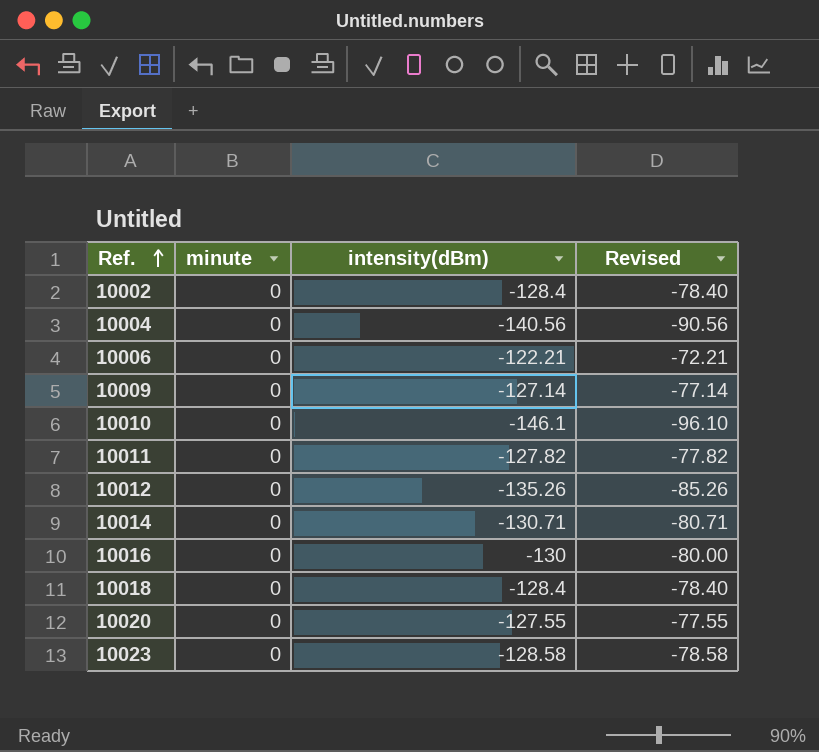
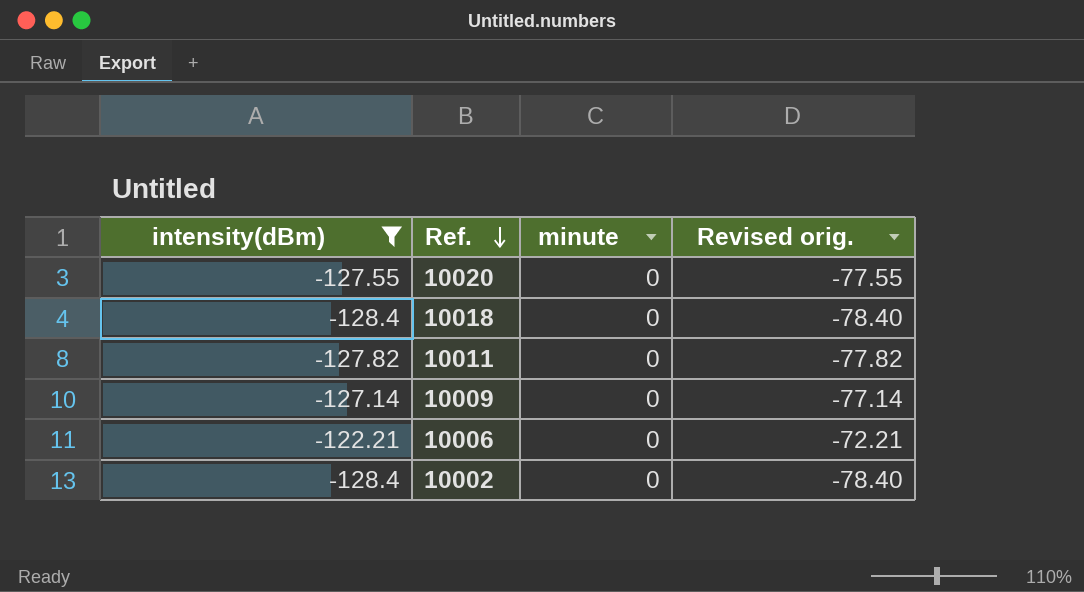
filter: none -> intensity(dBm) >= -128.4
row order: Ref. ascending -> Ref. descending
column intensity(dBm) | position: 3 -> 1
column name: Revised -> Revised orig.

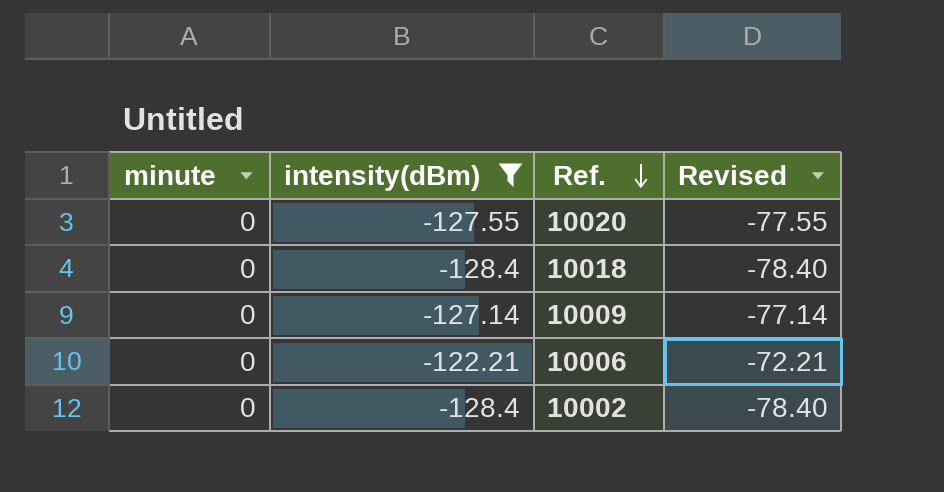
column minute | position: 3 -> 1
column name: Revised orig. -> Revised
row 10011: -127.82 | 0 | -77.82 -> none

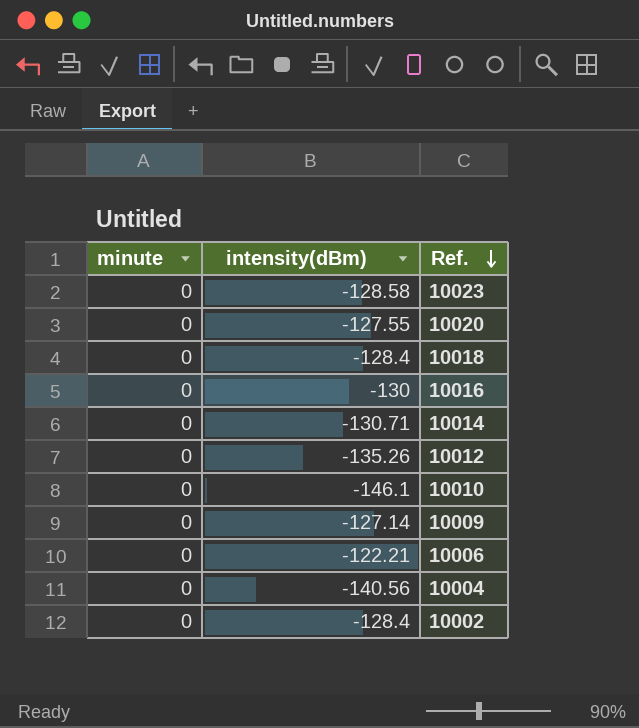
filter: intensity(dBm) >= -128.4 -> none
column Revised | formula: [intensity(dBm)] + 50 -> none

